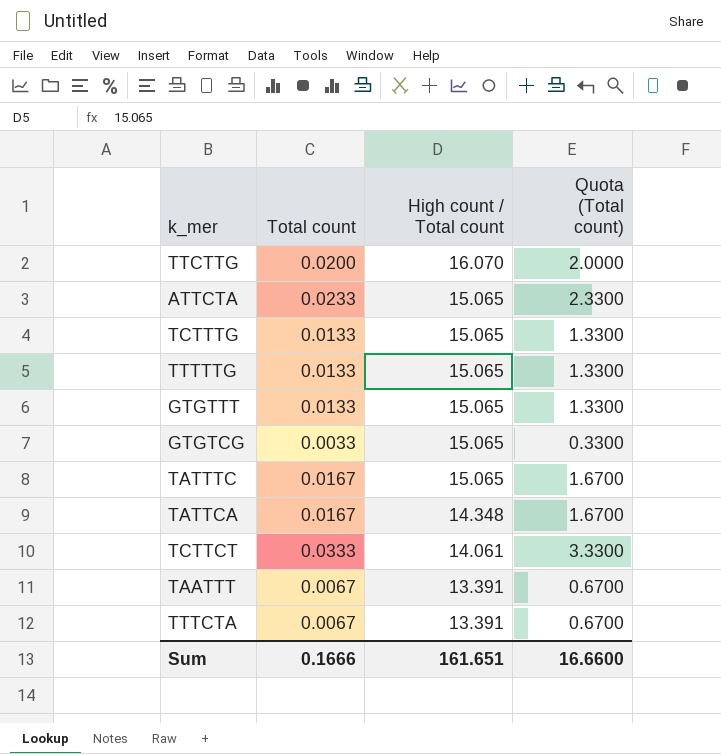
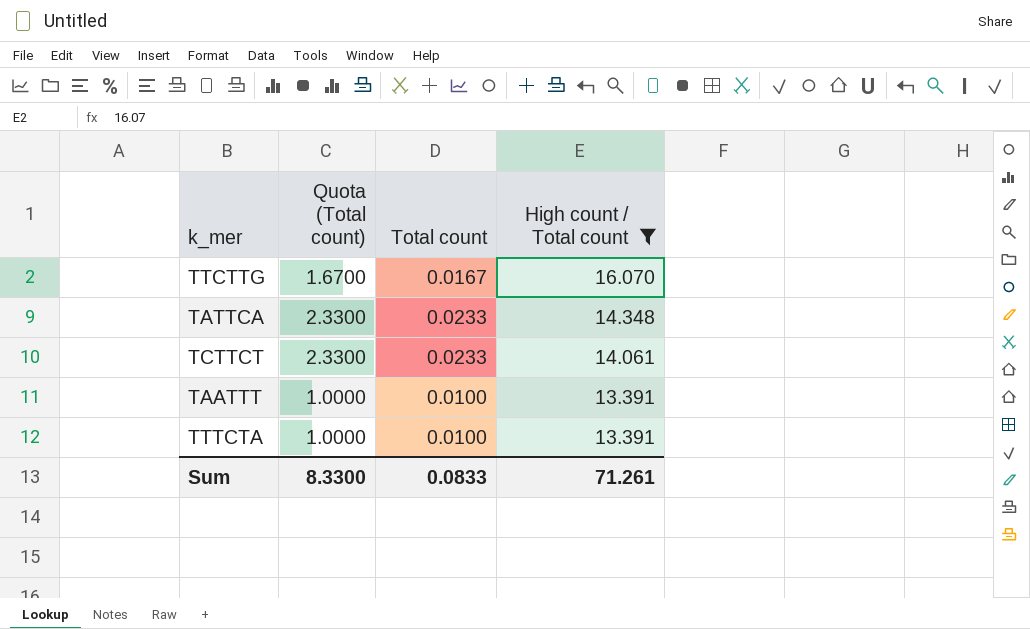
filter: none -> High count / Total count != 15.065
column Quota (Total count) | position: 4 -> 2
TTCTTG | Quota (Total count): 2.0000 -> 1.6700
TTCTTG | Total count: 0.0200 -> 0.0167
TATTCA | Quota (Total count): 1.6700 -> 2.3300
TATTCA | Total count: 0.0167 -> 0.0233
TCTTCT | Quota (Total count): 3.3300 -> 2.3300
TCTTCT | Total count: 0.0333 -> 0.0233
TAATTT | Quota (Total count): 0.6700 -> 1.0000
TAATTT | Total count: 0.0067 -> 0.0100
TTTCTA | Quota (Total count): 0.6700 -> 1.0000
TTTCTA | Total count: 0.0067 -> 0.0100
Sum | Quota (Total count): 16.6600 -> 8.3300
Sum | Total count: 0.1666 -> 0.0833
Sum | High count / Total count: 161.651 -> 71.261

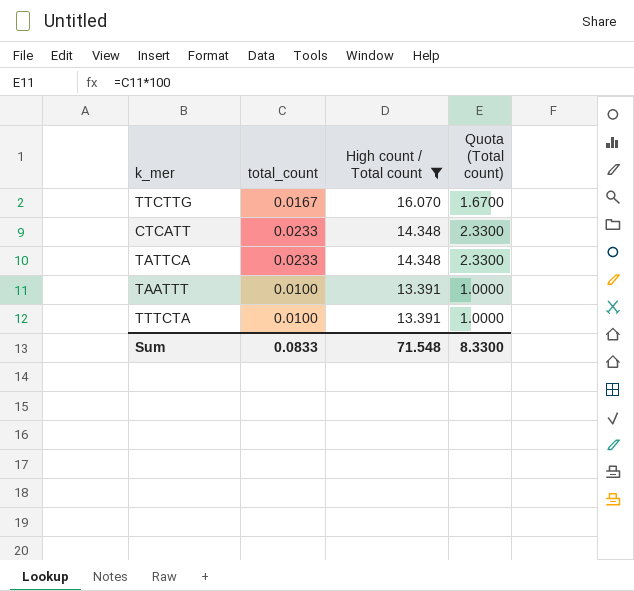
column name: Total count -> total_count
column Quota (Total count) | position: 2 -> 4
row TCTTCT: 2.3300 | 0.0233 | 14.061 -> none
row CTCATT: none -> 0.0233 | 14.348 | 2.3300
Sum | High count / Total count: 71.261 -> 71.548

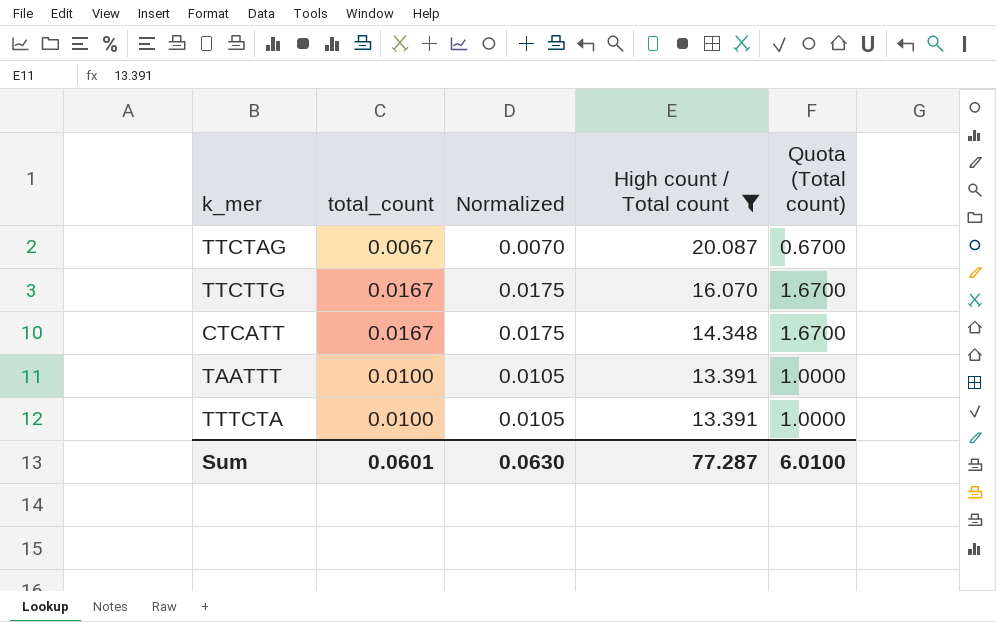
column Normalized | formula: none -> [total_count] * 1.05
row TATTCA: 0.0233 | 14.348 | 2.3300 -> none
row TTCTAG: none -> 0.0067 | 0.0070 | 20.087 | 0.6700
CTCATT | total_count: 0.0233 -> 0.0167
CTCATT | Quota (Total count): 2.3300 -> 1.6700
Sum | total_count: 0.0833 -> 0.0601
Sum | High count / Total count: 71.548 -> 77.287
Sum | Quota (Total count): 8.3300 -> 6.0100

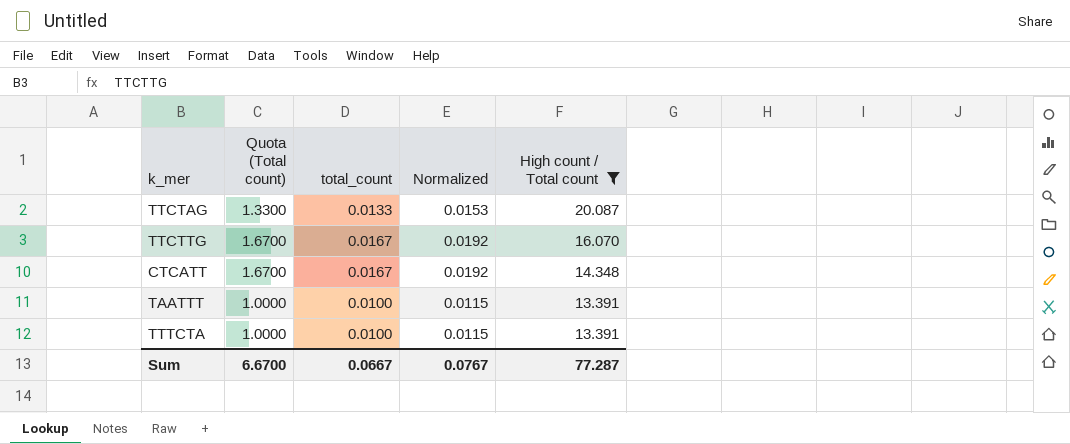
column Quota (Total count) | position: 5 -> 2
column Normalized | formula: [total_count] * 1.05 -> [total_count] * 1.15
TTCTAG | Quota (Total count): 0.6700 -> 1.3300
TTCTAG | total_count: 0.0067 -> 0.0133
Sum | Quota (Total count): 6.0100 -> 6.6700
Sum | total_count: 0.0601 -> 0.0667
Sum | Normalized: 0.0630 -> 0.0767

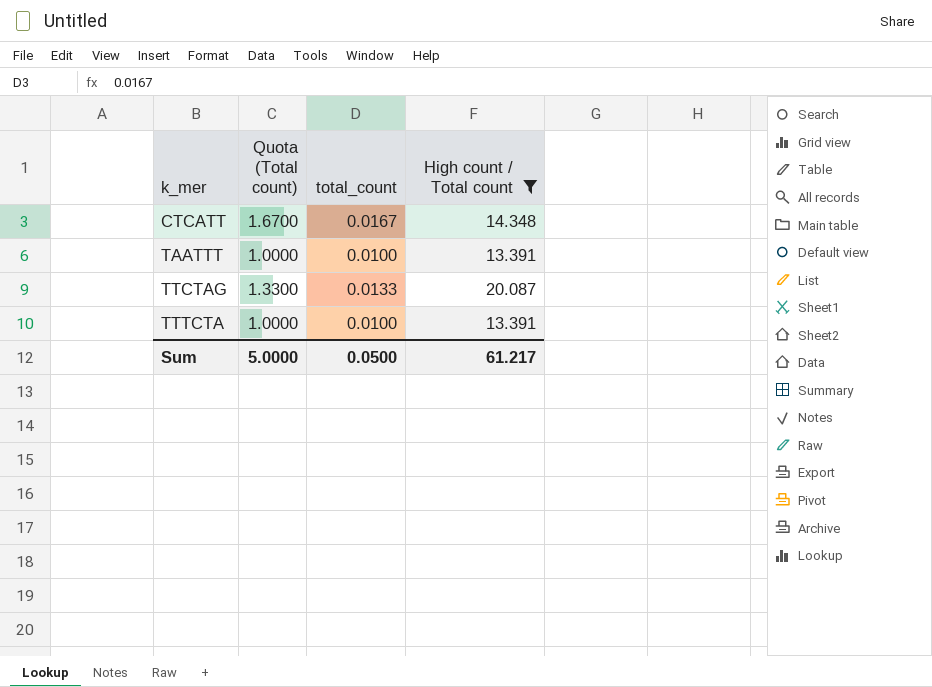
row order: High count / Total count descending -> k_mer ascending
column Normalized | formula: [total_count] * 1.15 -> none
row TTCTTG: 1.6700 | 0.0167 | 0.0192 | 16.070 -> none
Sum | Quota (Total count): 6.6700 -> 5.0000
Sum | total_count: 0.0667 -> 0.0500
Sum | High count / Total count: 77.287 -> 61.217

